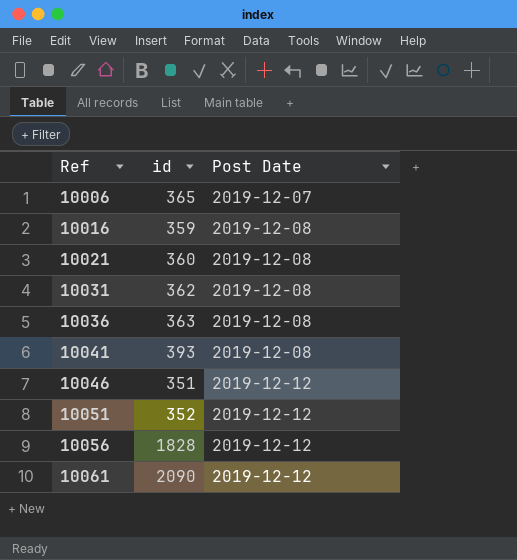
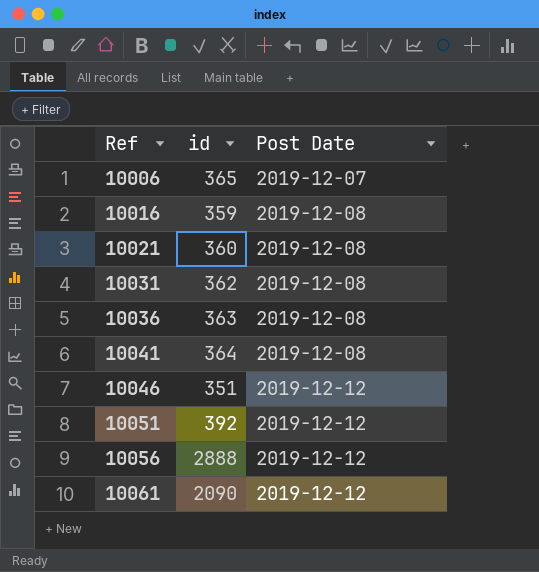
10041 | id: 393 -> 364
10051 | id: 352 -> 392
10056 | id: 1828 -> 2888

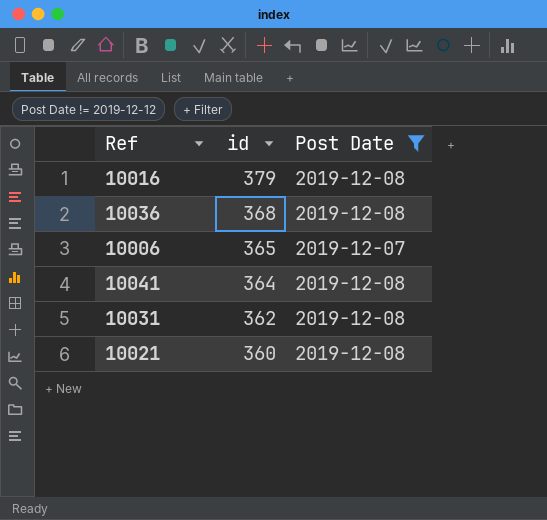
filter: none -> Post Date != 2019-12-12
row order: Ref ascending -> id descending
10016 | id: 359 -> 379
10036 | id: 363 -> 368

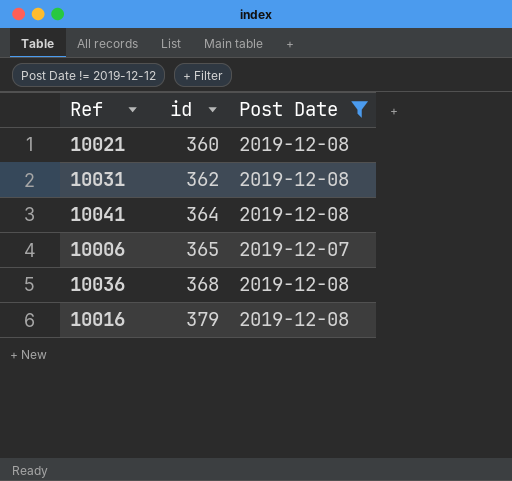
row order: id descending -> id ascending

